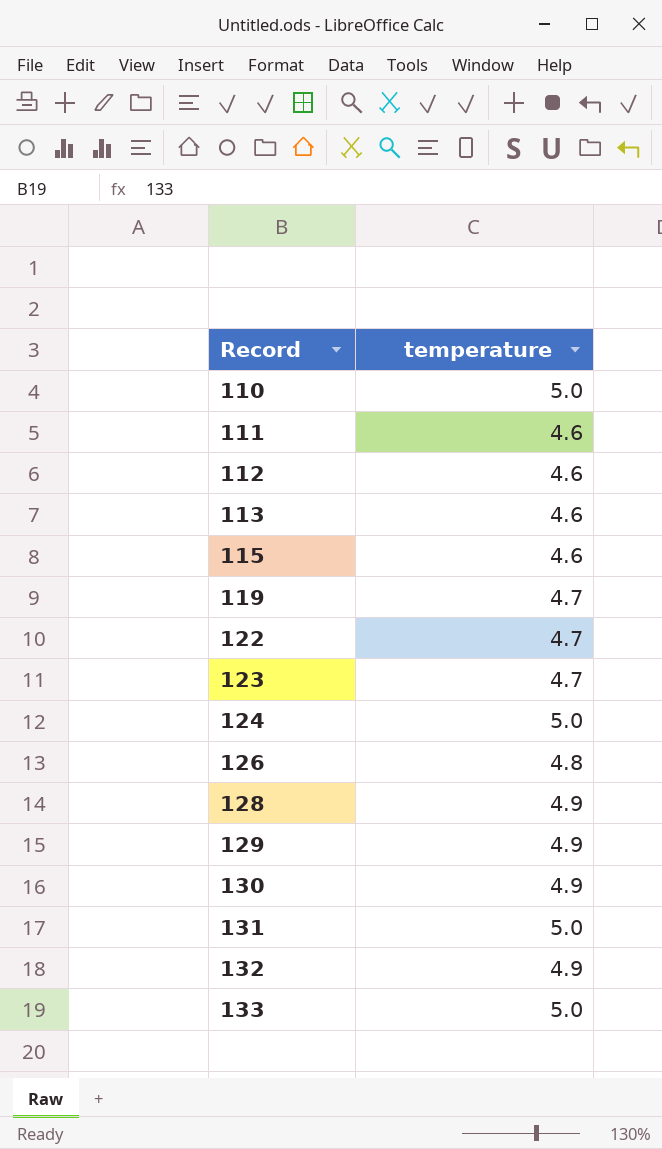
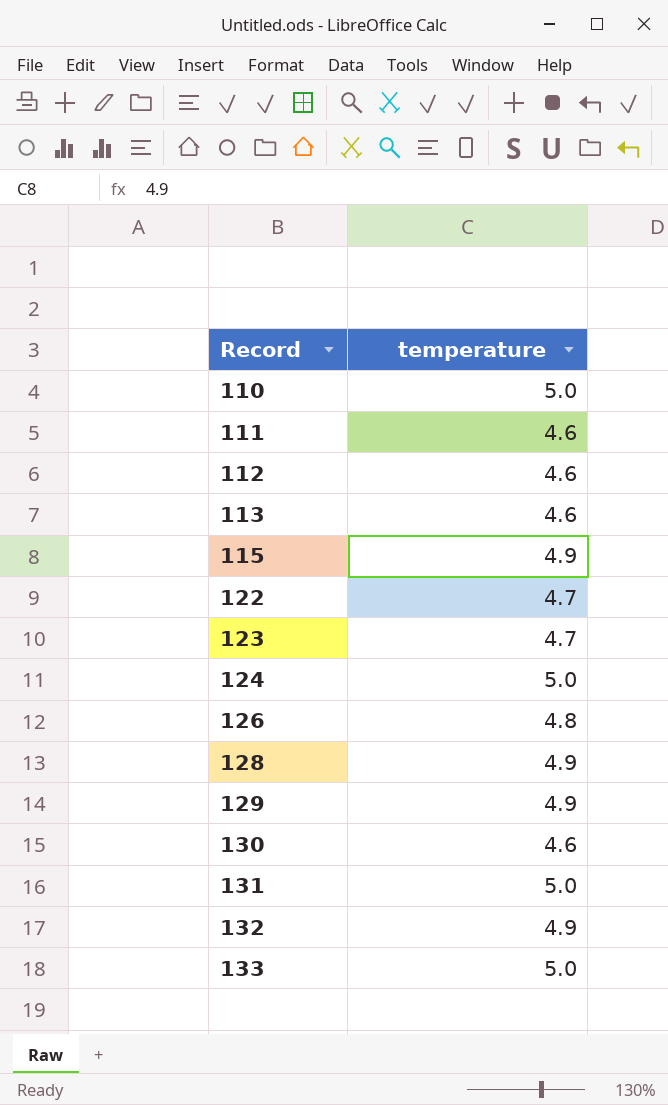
row 119: 4.7 -> none
115 | temperature: 4.6 -> 4.9
130 | temperature: 4.9 -> 4.6

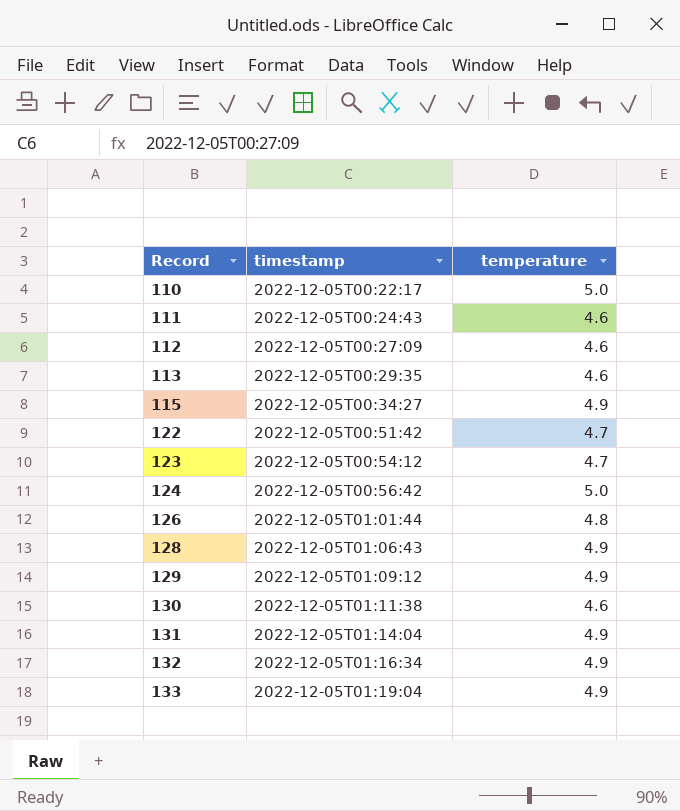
column timestamp | position: none -> 2
131 | temperature: 5.0 -> 4.9
133 | temperature: 5.0 -> 4.9

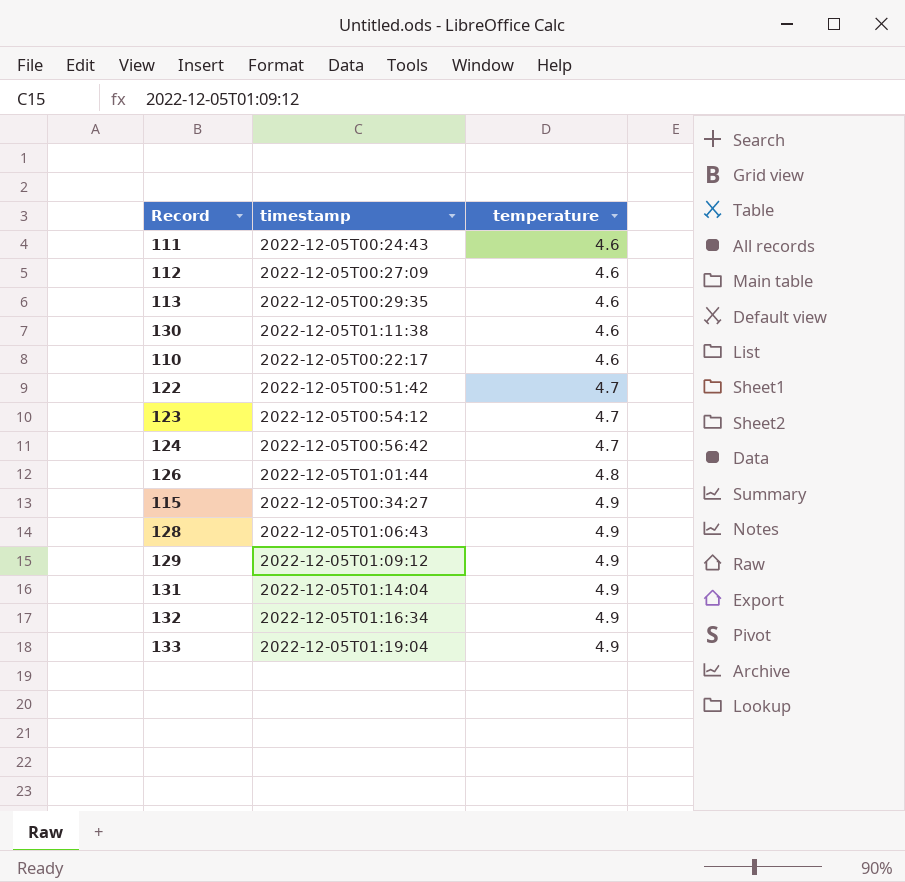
row order: Record ascending -> temperature ascending
110 | temperature: 5.0 -> 4.6
124 | temperature: 5.0 -> 4.7

